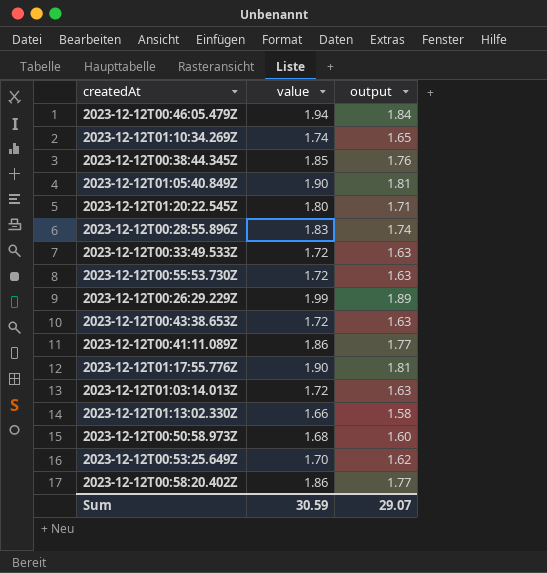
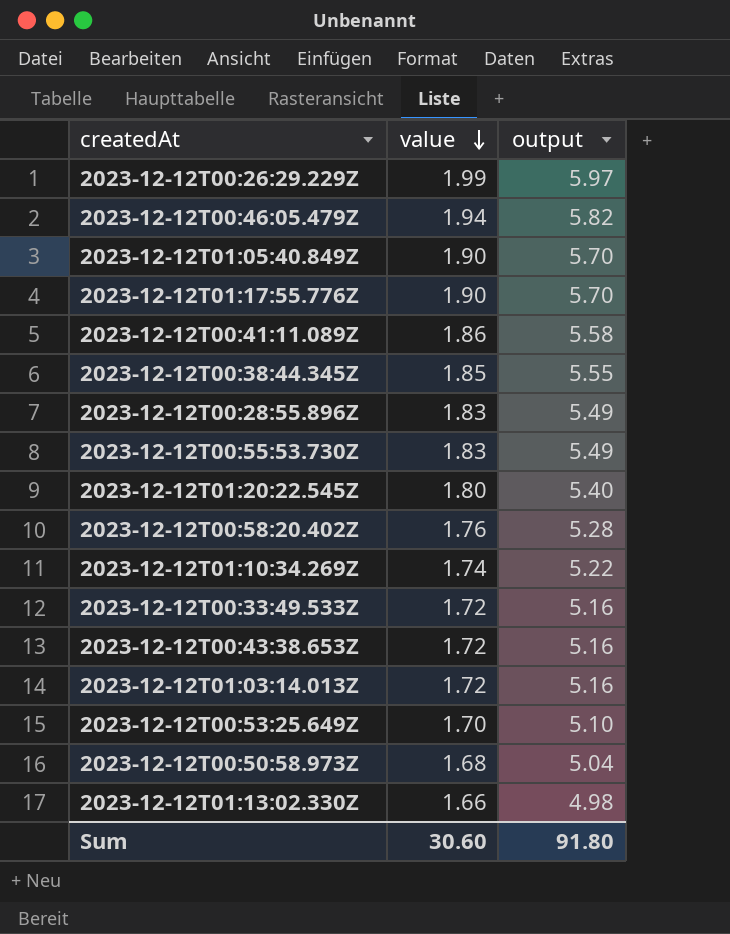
row order: none -> value descending
column output | formula: [value] * 0.95 -> [value] * 3
2023-12-12T00:55:53.730Z | value: 1.72 -> 1.83
2023-12-12T00:58:20.402Z | value: 1.86 -> 1.76
Sum | value: 30.59 -> 30.60
Sum | output: 29.07 -> 91.80

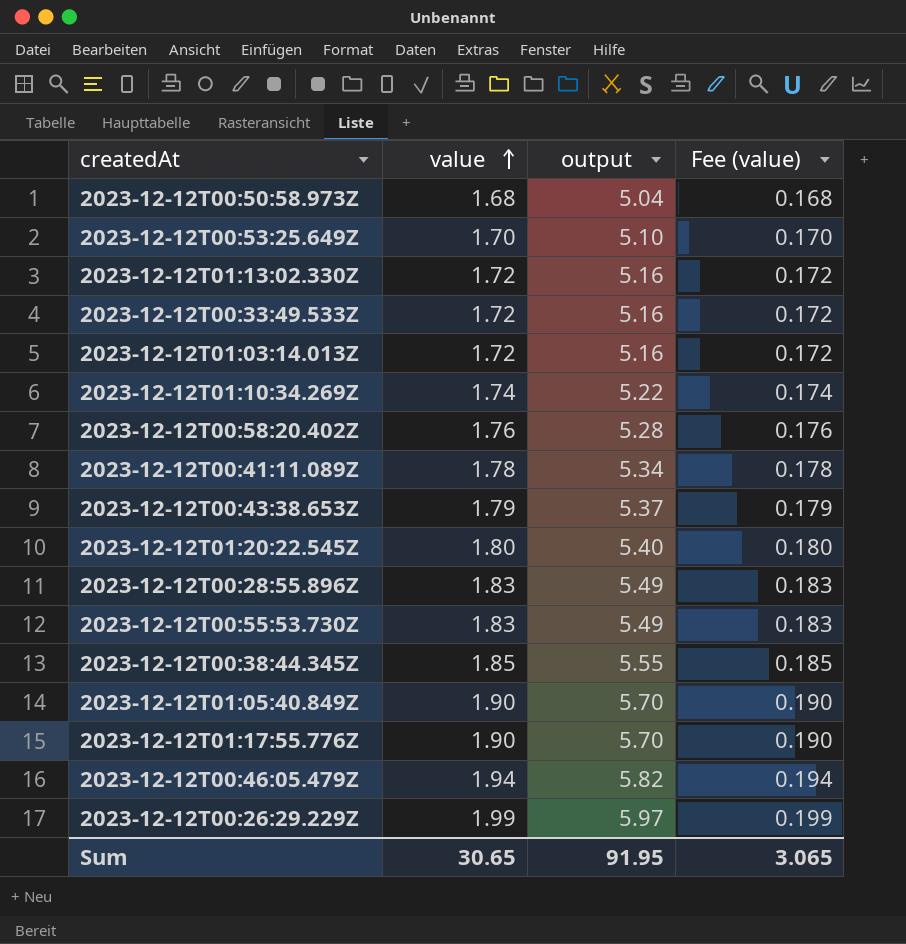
row order: value descending -> value ascending
column Fee (value) | formula: none -> [value] * 0.1
2023-12-12T01:13:02.330Z | value: 1.66 -> 1.72
2023-12-12T01:13:02.330Z | output: 4.98 -> 5.16
2023-12-12T00:41:11.089Z | value: 1.86 -> 1.78
2023-12-12T00:41:11.089Z | output: 5.58 -> 5.34
2023-12-12T00:43:38.653Z | value: 1.72 -> 1.79
2023-12-12T00:43:38.653Z | output: 5.16 -> 5.37
Sum | value: 30.60 -> 30.65
Sum | output: 91.80 -> 91.95

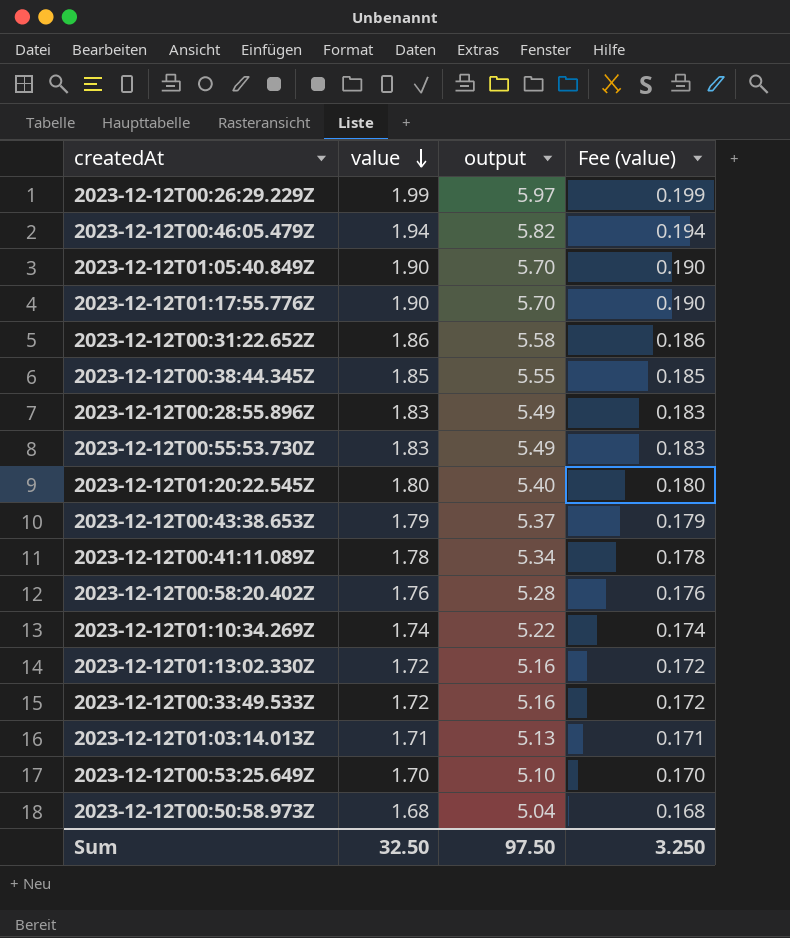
row order: value ascending -> value descending
row 2023-12-12T00:31:22.652Z: none -> 1.86 | 5.58 | 0.186
2023-12-12T01:03:14.013Z | value: 1.72 -> 1.71
2023-12-12T01:03:14.013Z | output: 5.16 -> 5.13
2023-12-12T01:03:14.013Z | Fee (value): 0.172 -> 0.171
Sum | value: 30.65 -> 32.50
Sum | output: 91.95 -> 97.50
Sum | Fee (value): 3.065 -> 3.250

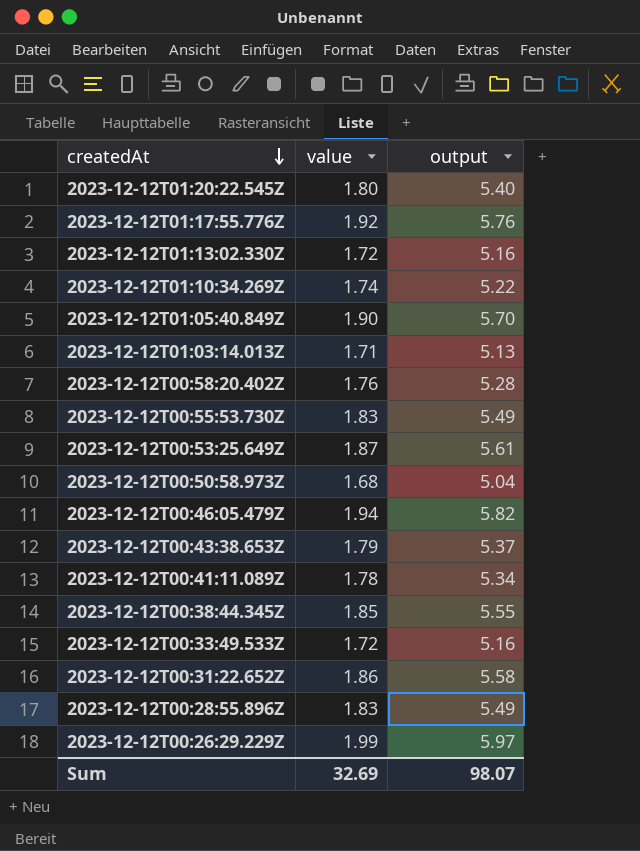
row order: value descending -> createdAt descending
column Fee (value) | formula: [value] * 0.1 -> none
2023-12-12T01:17:55.776Z | value: 1.90 -> 1.92
2023-12-12T01:17:55.776Z | output: 5.70 -> 5.76
2023-12-12T00:53:25.649Z | value: 1.70 -> 1.87
2023-12-12T00:53:25.649Z | output: 5.10 -> 5.61
Sum | value: 32.50 -> 32.69
Sum | output: 97.50 -> 98.07

